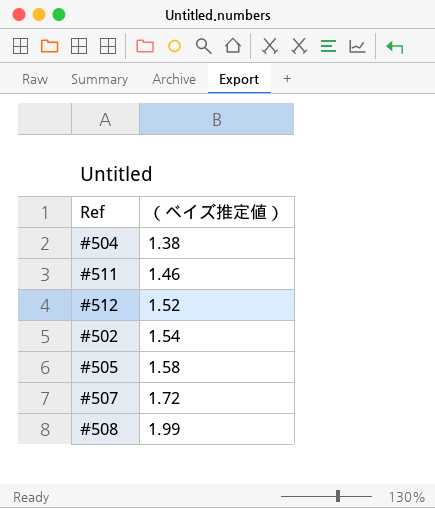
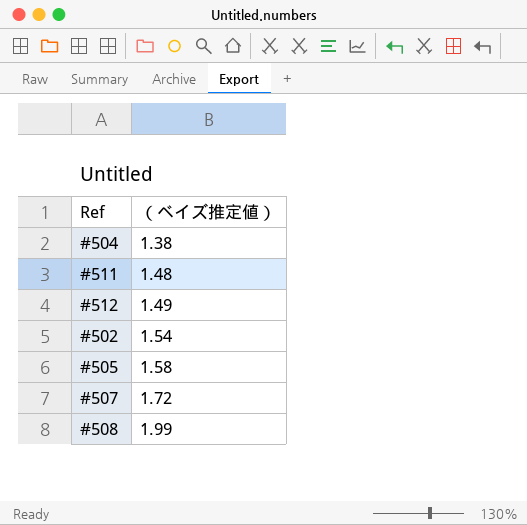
#511 | （ベイズ推定値）: 1.46 -> 1.48
#512 | （ベイズ推定値）: 1.52 -> 1.49

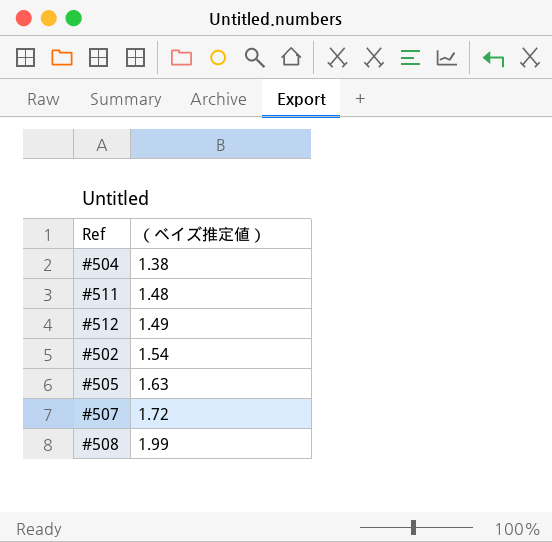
#505 | （ベイズ推定値）: 1.58 -> 1.63

